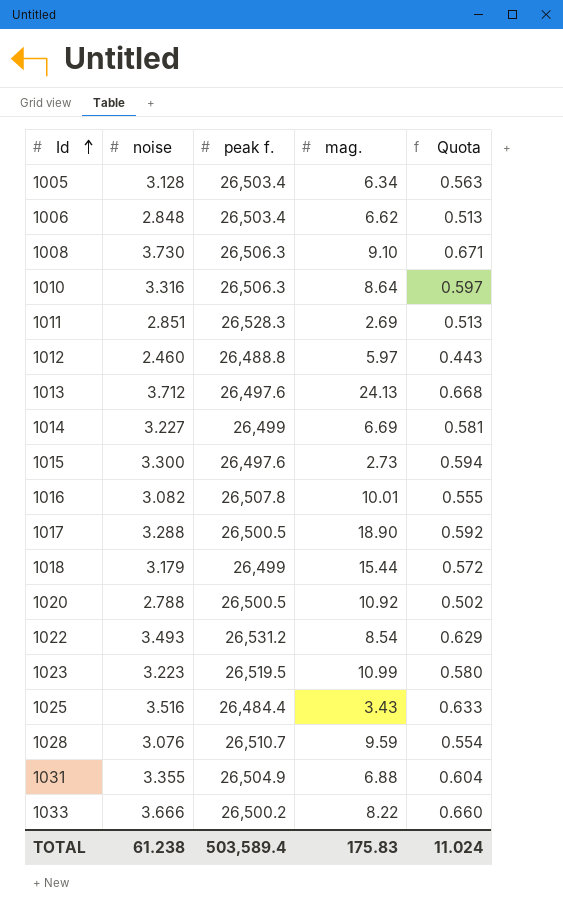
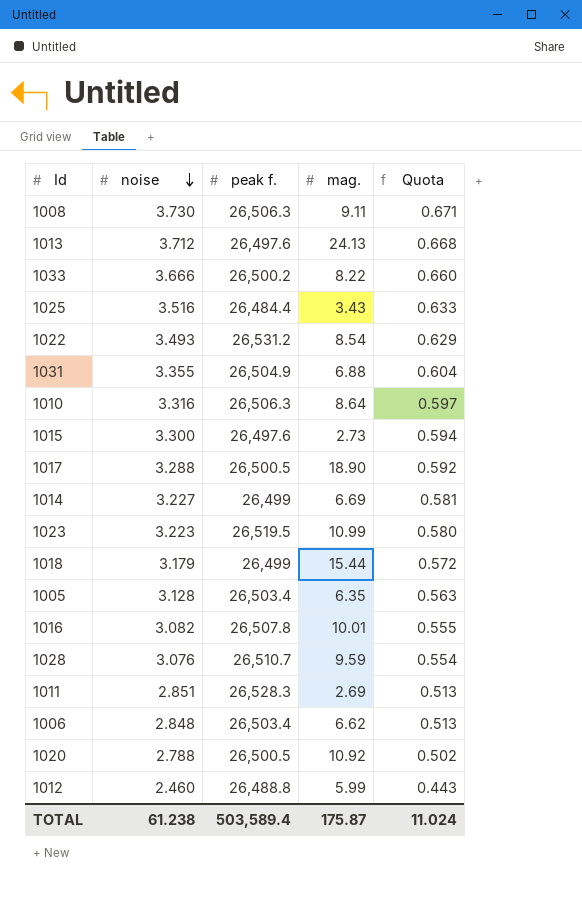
row order: Id ascending -> noise descending
1008 | mag.: 9.10 -> 9.11
1005 | mag.: 6.34 -> 6.35
1012 | mag.: 5.97 -> 5.99
TOTAL | mag.: 175.83 -> 175.87

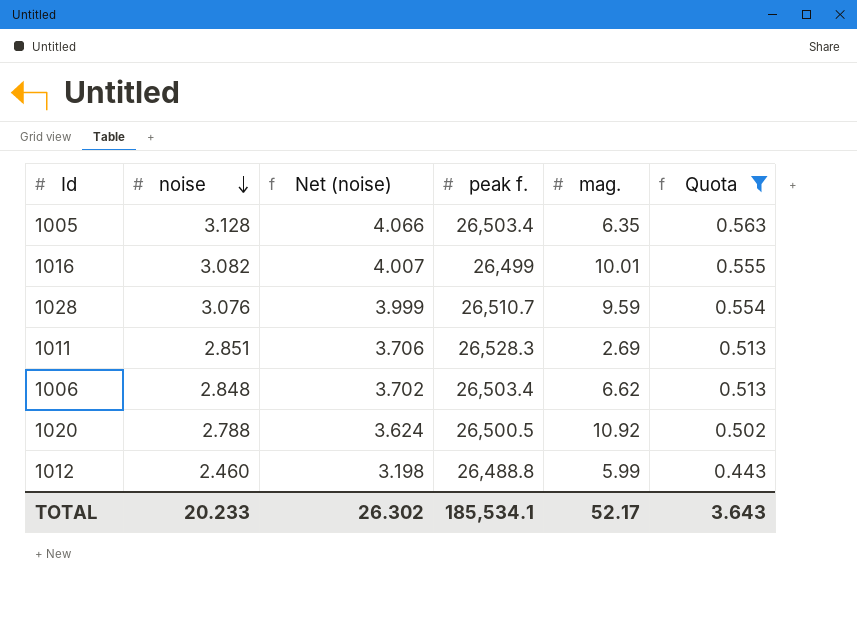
filter: none -> Quota <= 0.563
column Net (noise) | formula: none -> [noise] * 1.3
1016 | peak f.: 26,507.8 -> 26,499
TOTAL | noise: 61.238 -> 20.233
TOTAL | peak f.: 503,589.4 -> 185,534.1
TOTAL | mag.: 175.87 -> 52.17
TOTAL | Quota: 11.024 -> 3.643

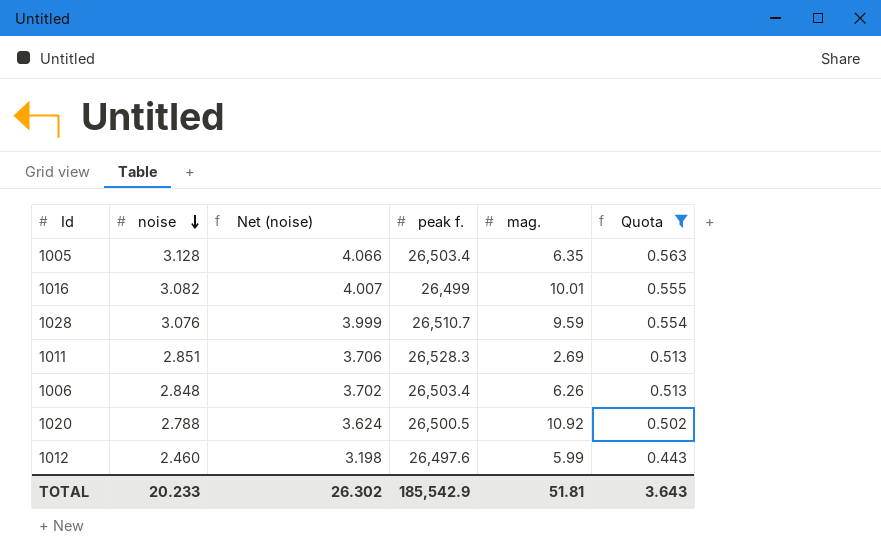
1006 | mag.: 6.62 -> 6.26
1012 | peak f.: 26,488.8 -> 26,497.6
TOTAL | peak f.: 185,534.1 -> 185,542.9
TOTAL | mag.: 52.17 -> 51.81

